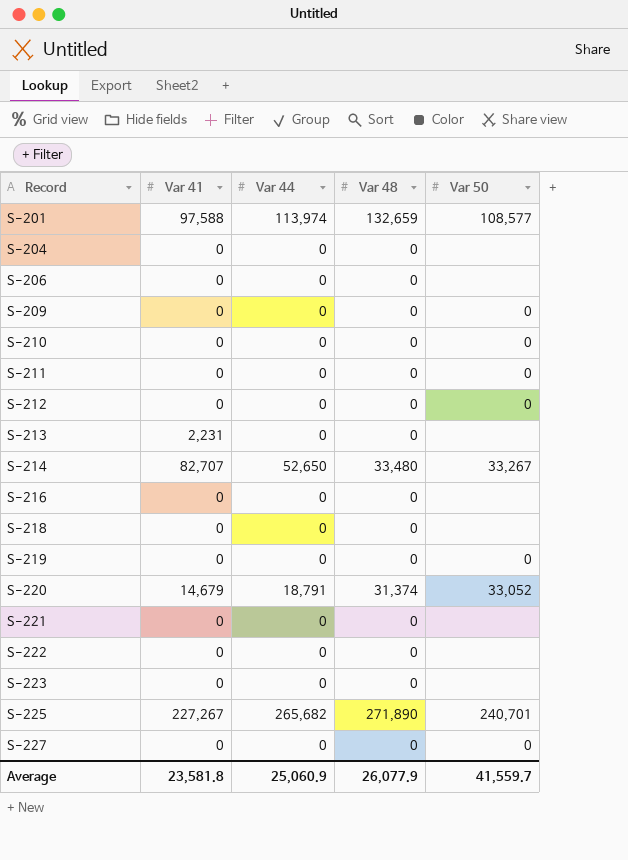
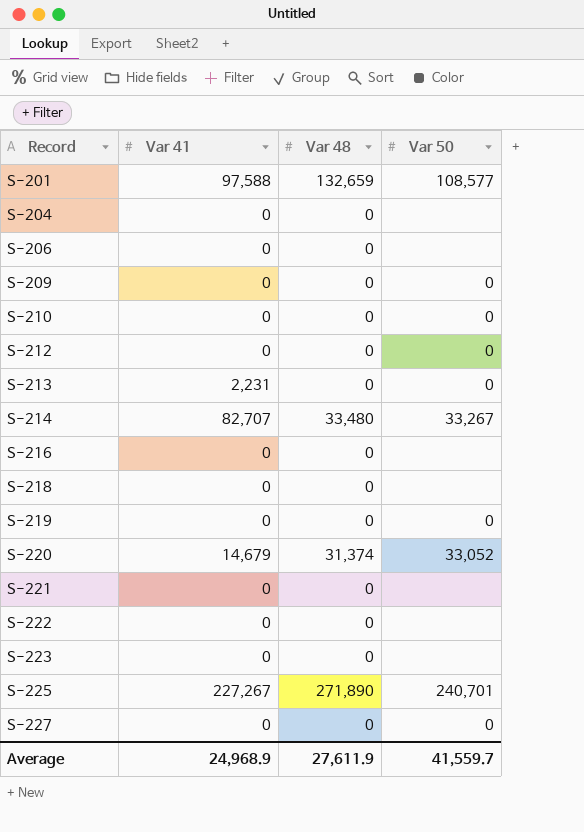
column Var 44 | position: 3 -> none
row S-211: 0 | 0 | 0 | 0 -> none
S-213 | Var 50: none -> 0
Average | Var 41: 23,581.8 -> 24,968.9
Average | Var 48: 26,077.9 -> 27,611.9

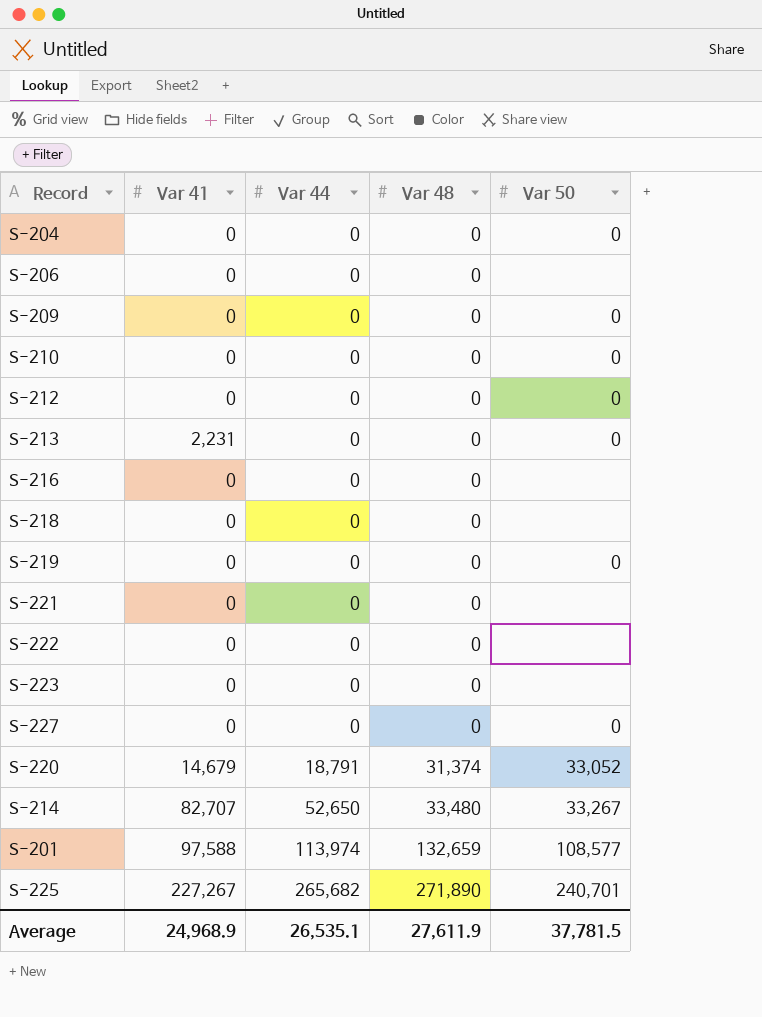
row order: Record ascending -> Var 44 ascending
column Var 44 | position: none -> 3
S-204 | Var 50: none -> 0
Average | Var 50: 41,559.7 -> 37,781.5

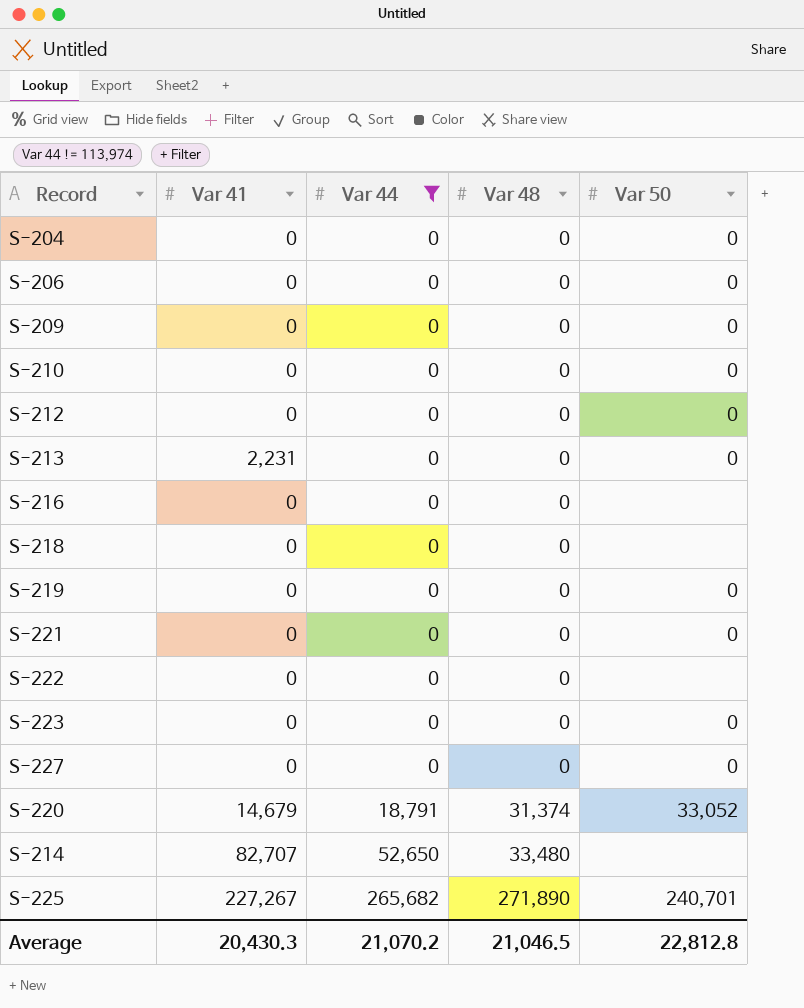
filter: none -> Var 44 != 113,974
S-206 | Var 50: none -> 0
S-221 | Var 50: none -> 0
S-223 | Var 50: none -> 0
S-214 | Var 50: 33,267 -> none
Average | Var 41: 24,968.9 -> 20,430.3
Average | Var 44: 26,535.1 -> 21,070.2
Average | Var 48: 27,611.9 -> 21,046.5
Average | Var 50: 37,781.5 -> 22,812.8

